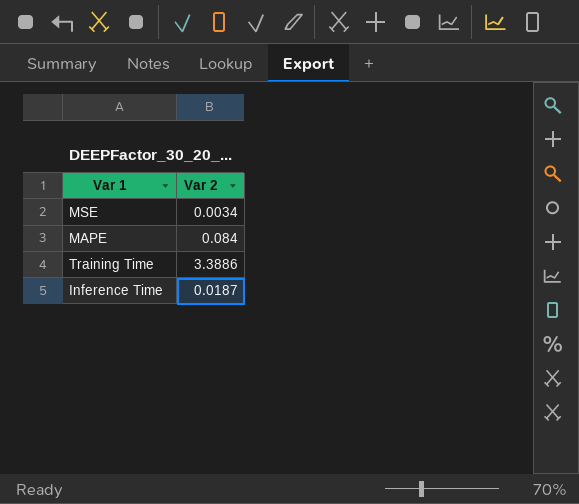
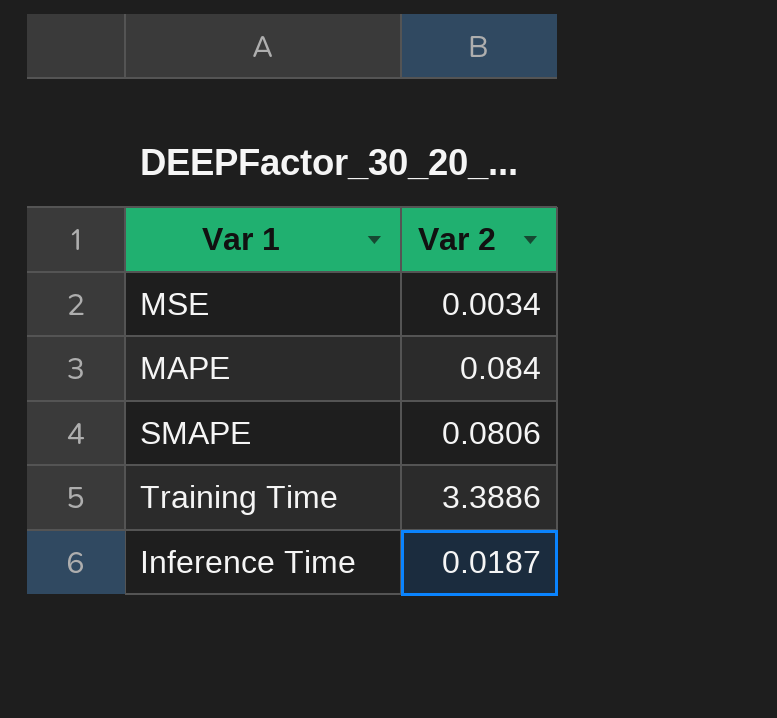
row SMAPE: none -> 0.0806

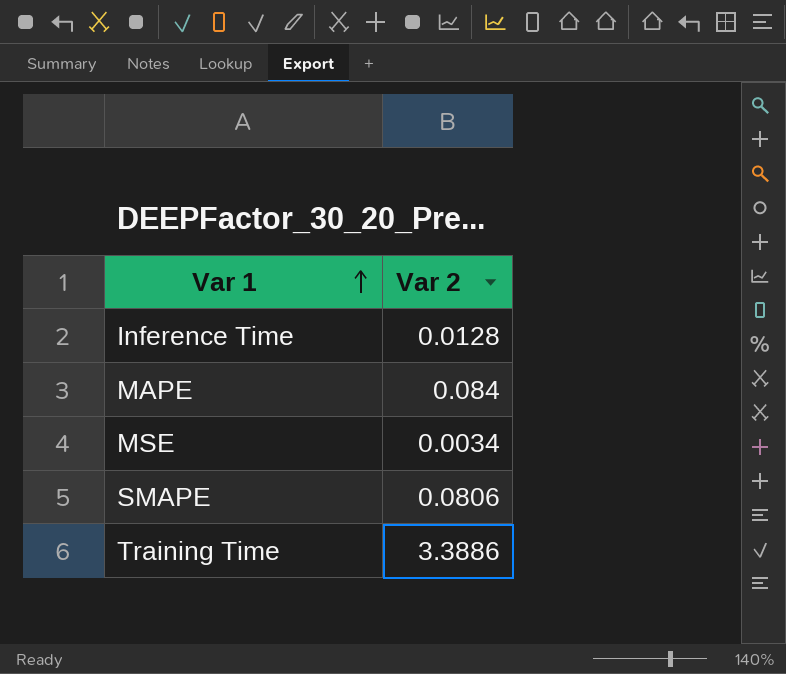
row order: none -> Var 1 ascending
Inference Time | Var 2: 0.0187 -> 0.0128

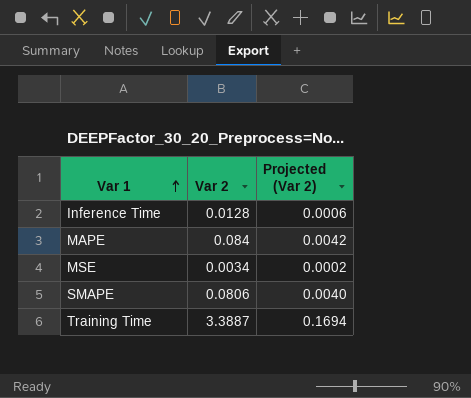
column Projected (Var 2) | formula: none -> [Var 2] * 0.05
Training Time | Var 2: 3.3886 -> 3.3887

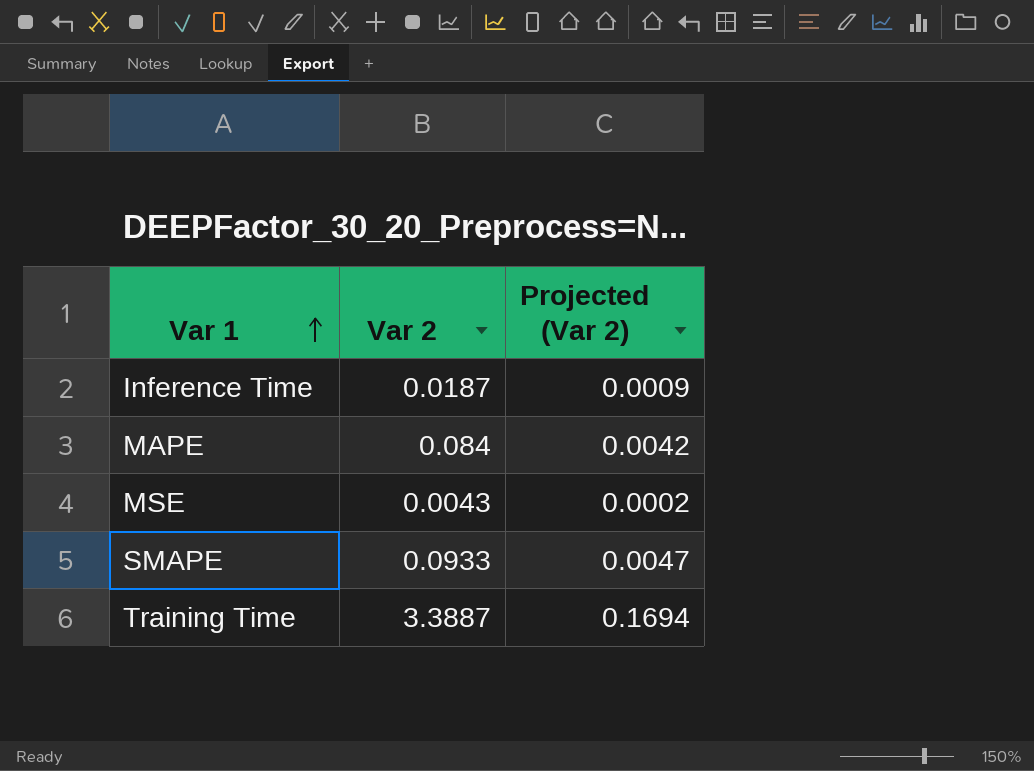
Inference Time | Var 2: 0.0128 -> 0.0187
Inference Time | Projected (Var 2): 0.0006 -> 0.0009
MSE | Var 2: 0.0034 -> 0.0043
SMAPE | Var 2: 0.0806 -> 0.0933
SMAPE | Projected (Var 2): 0.0040 -> 0.0047

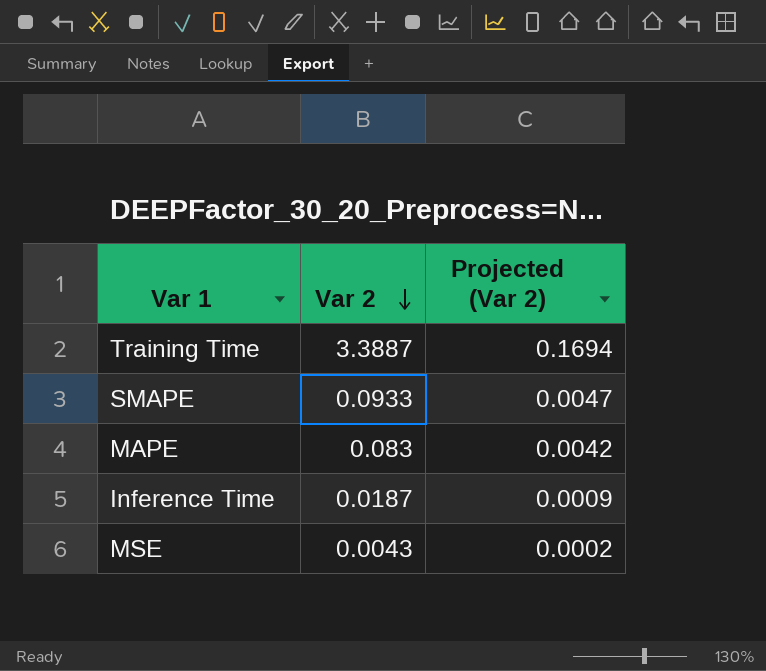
row order: Var 1 ascending -> Var 2 descending
MAPE | Var 2: 0.084 -> 0.083

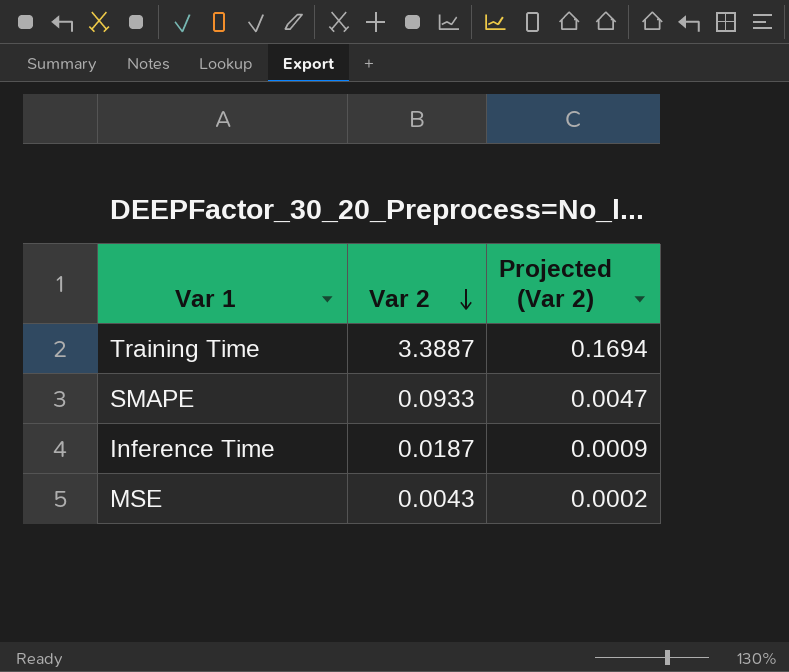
row MAPE: 0.083 | 0.0042 -> none

